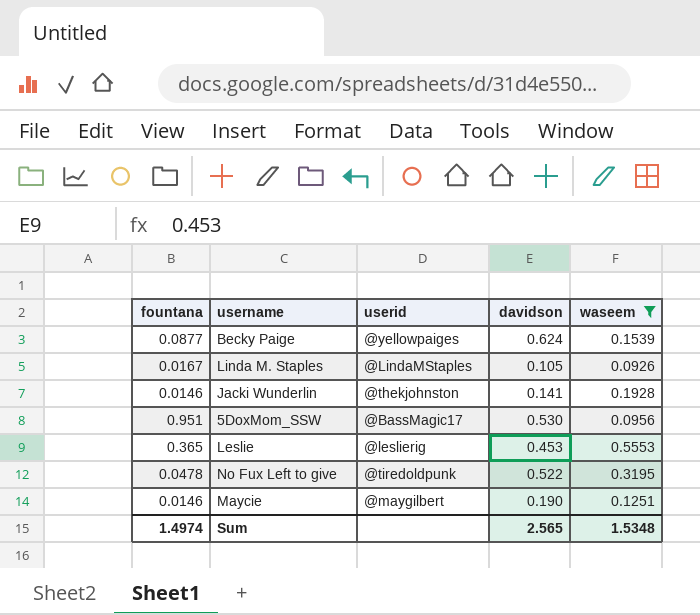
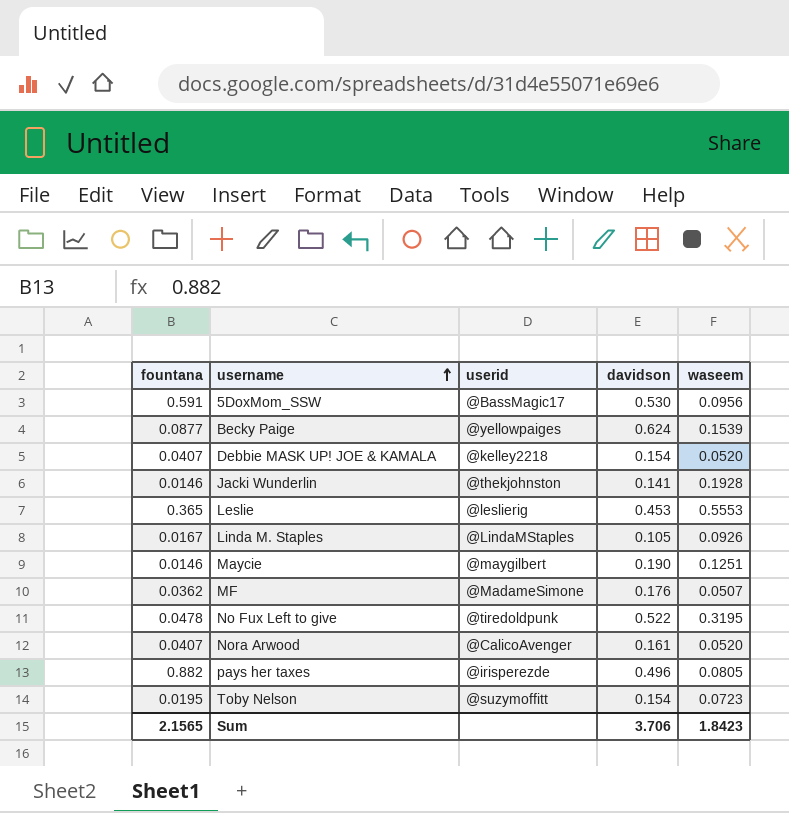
filter: waseem >= 0.0926 -> none
row order: none -> username ascending
5DoxMom_SSW | fountana: 0.951 -> 0.591
Sum | fountana: 1.4974 -> 2.1565
Sum | davidson: 2.565 -> 3.706
Sum | waseem: 1.5348 -> 1.8423

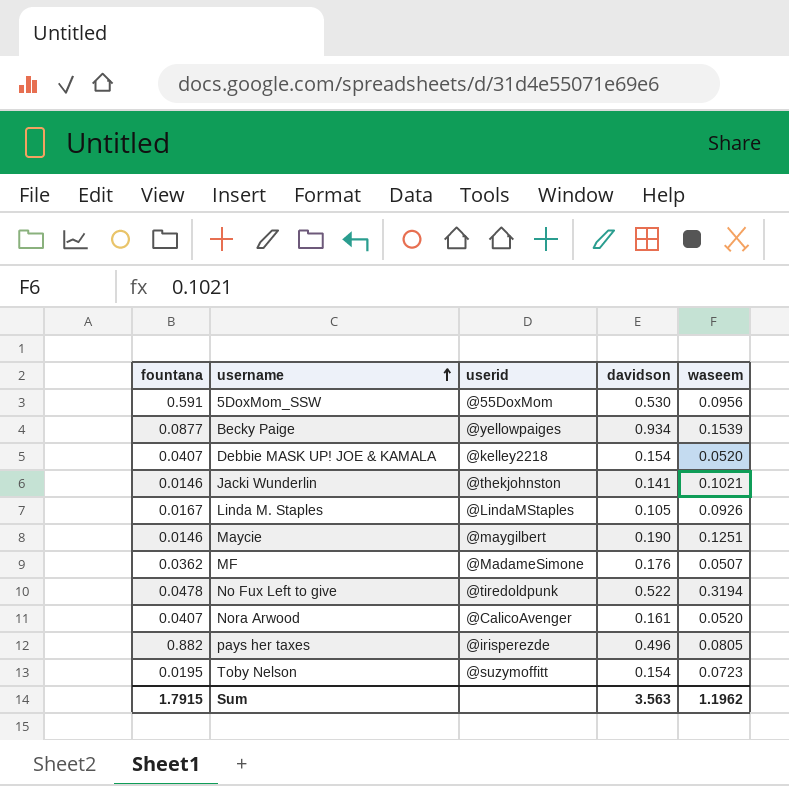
row Leslie: 0.365 | @leslierig | 0.453 | 0.5553 -> none
5DoxMom_SSW | userid: @BassMagic17 -> @55DoxMom
Becky Paige | davidson: 0.624 -> 0.934
Jacki Wunderlin | waseem: 0.1928 -> 0.1021
No Fux Left to give | waseem: 0.3195 -> 0.3194
Sum | fountana: 2.1565 -> 1.7915
Sum | davidson: 3.706 -> 3.563
Sum | waseem: 1.8423 -> 1.1962

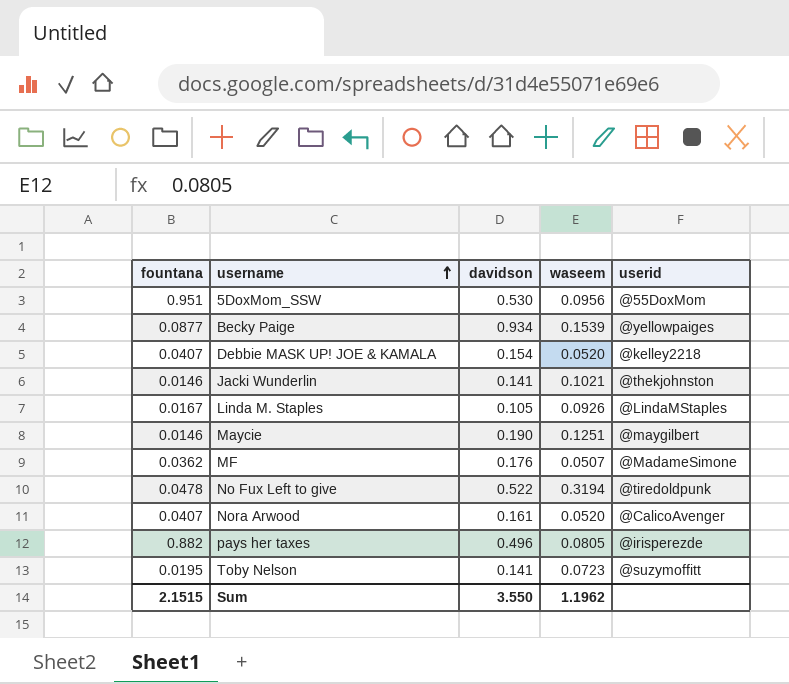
column userid | position: 3 -> 5
5DoxMom_SSW | fountana: 0.591 -> 0.951
Toby Nelson | davidson: 0.154 -> 0.141
Sum | fountana: 1.7915 -> 2.1515
Sum | davidson: 3.563 -> 3.550

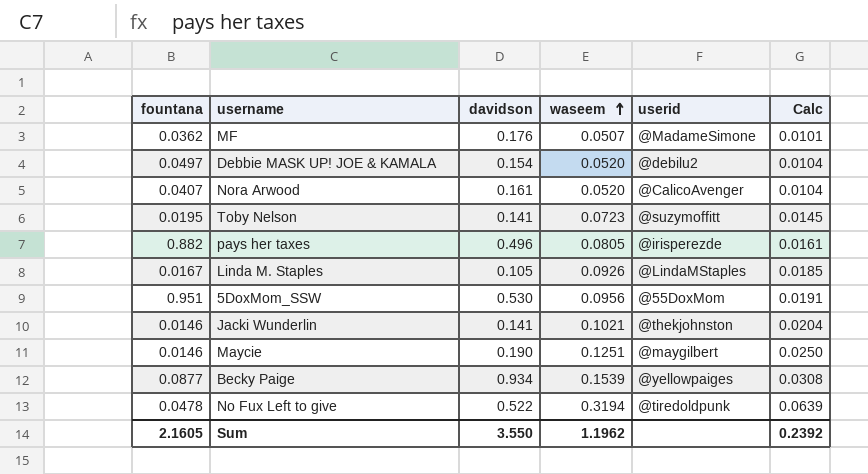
row order: username ascending -> waseem ascending
column Calc | formula: none -> [waseem] * 0.2
Debbie MASK UP! JOE & KAMALA | fountana: 0.0407 -> 0.0497
Debbie MASK UP! JOE & KAMALA | userid: @kelley2218 -> @debilu2
Sum | fountana: 2.1515 -> 2.1605

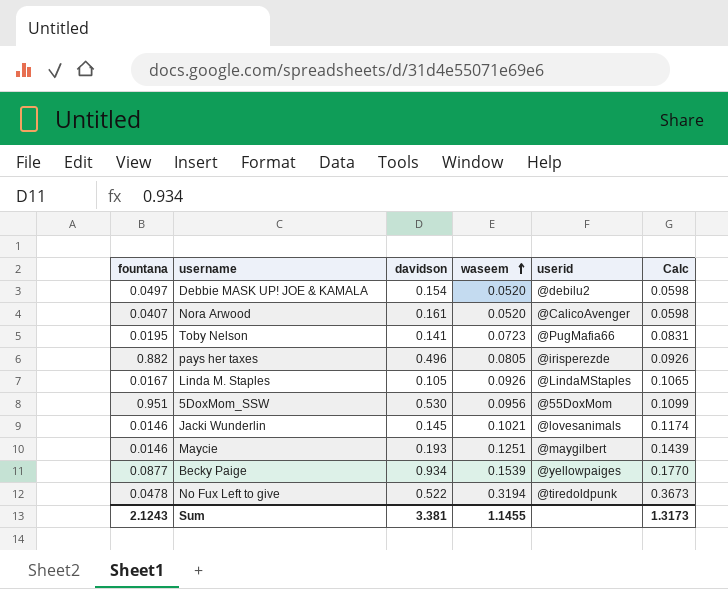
column Calc | formula: [waseem] * 0.2 -> [waseem] * 1.15
row MF: 0.0362 | 0.176 | 0.0507 | @MadameSimone | 0.0101 -> none
Toby Nelson | userid: @suzymoffitt -> @PugMafia66
Jacki Wunderlin | davidson: 0.141 -> 0.145
Jacki Wunderlin | userid: @thekjohnston -> @lovesanimals
Maycie | davidson: 0.190 -> 0.193
Sum | fountana: 2.1605 -> 2.1243
Sum | davidson: 3.550 -> 3.381
Sum | waseem: 1.1962 -> 1.1455
Sum | Calc: 0.2392 -> 1.3173

